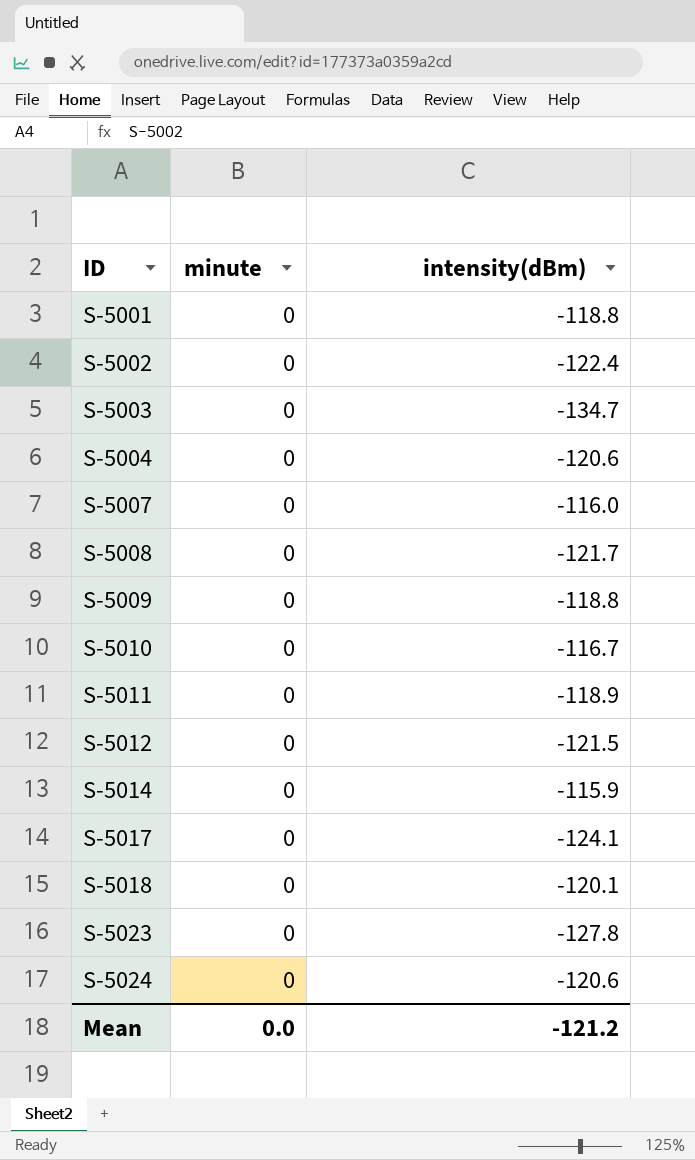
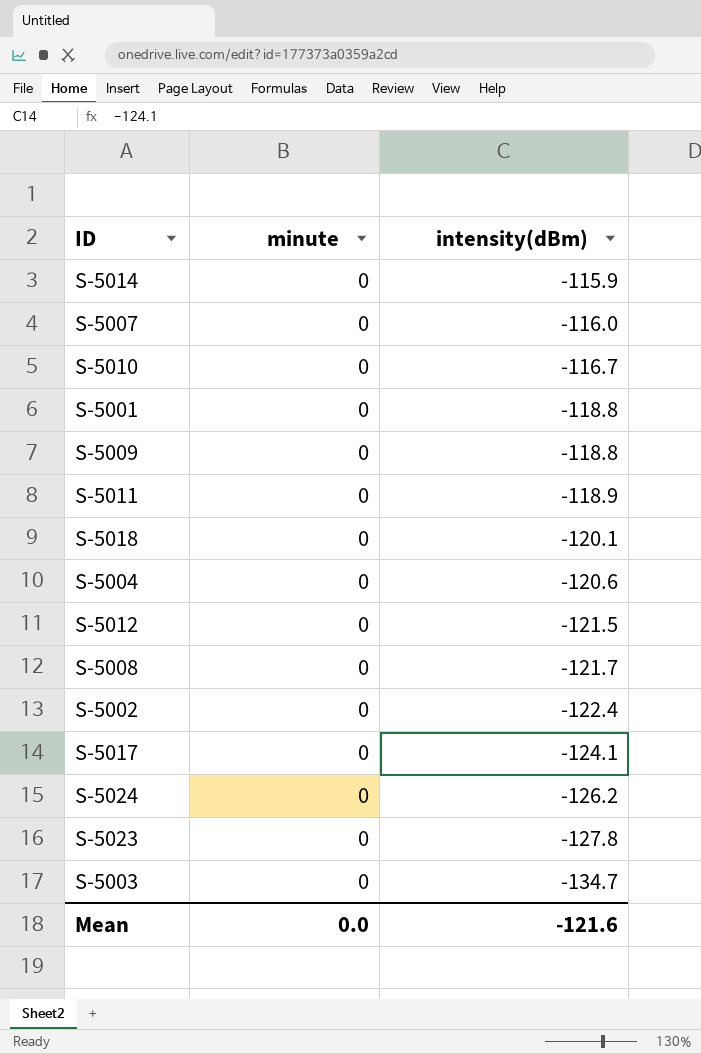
row order: ID ascending -> intensity(dBm) descending
S-5024 | intensity(dBm): -120.6 -> -126.2
Mean | intensity(dBm): -121.2 -> -121.6

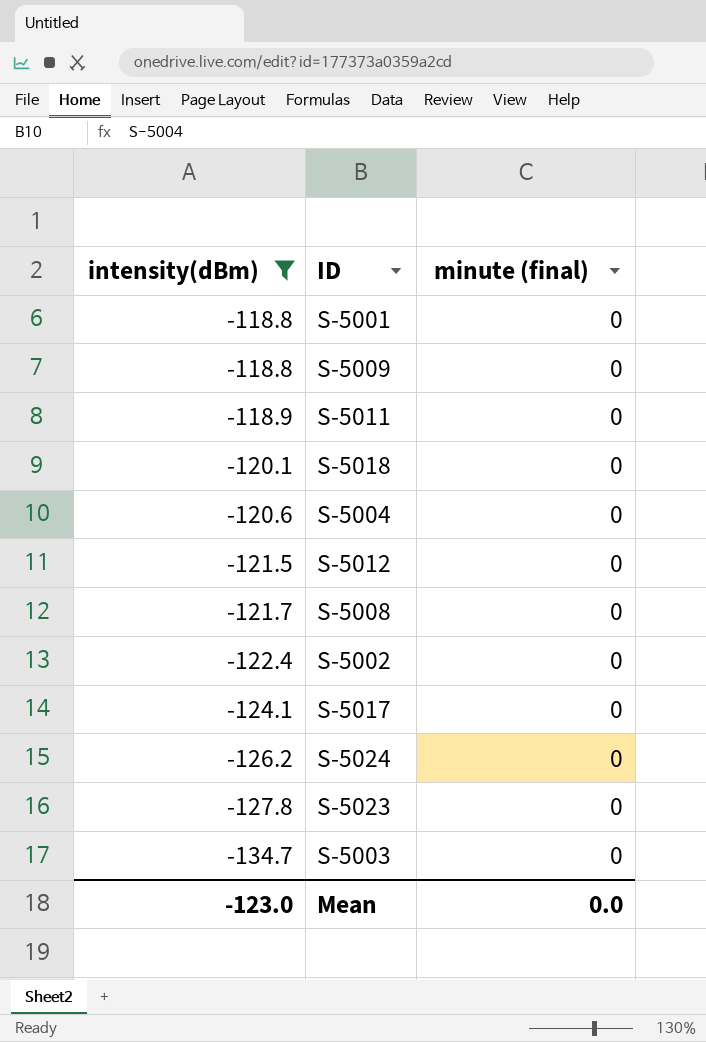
filter: none -> intensity(dBm) <= -118.8
column intensity(dBm) | position: 3 -> 1
column name: minute -> minute (final)
Mean | intensity(dBm): -121.6 -> -123.0

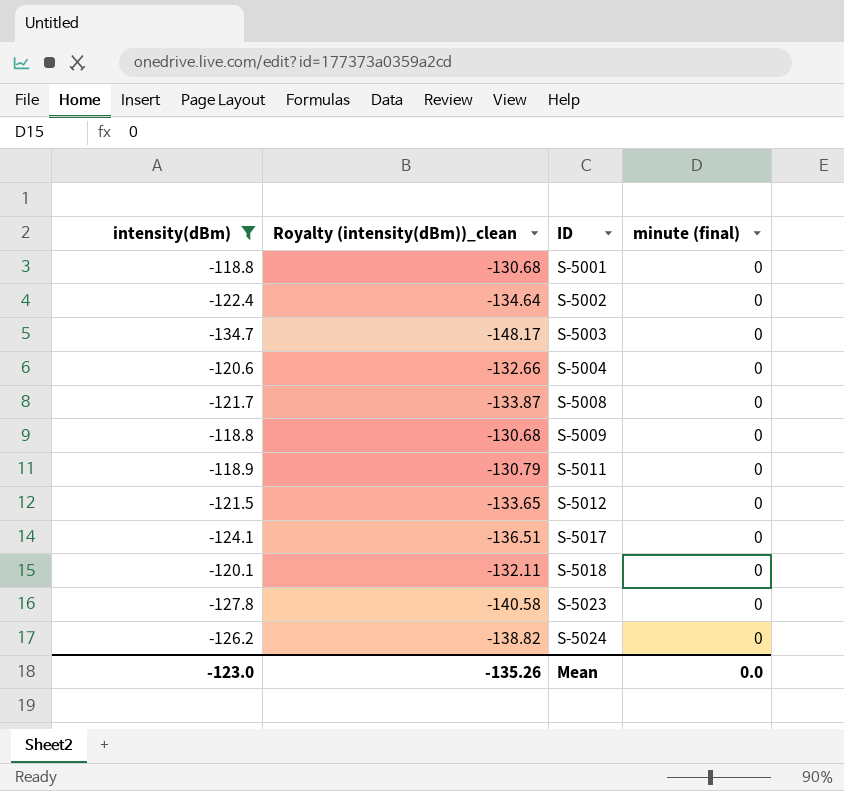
row order: intensity(dBm) descending -> ID ascending
column Royalty (intensity(dBm))_clean | formula: none -> [intensity(dBm)] * 1.1

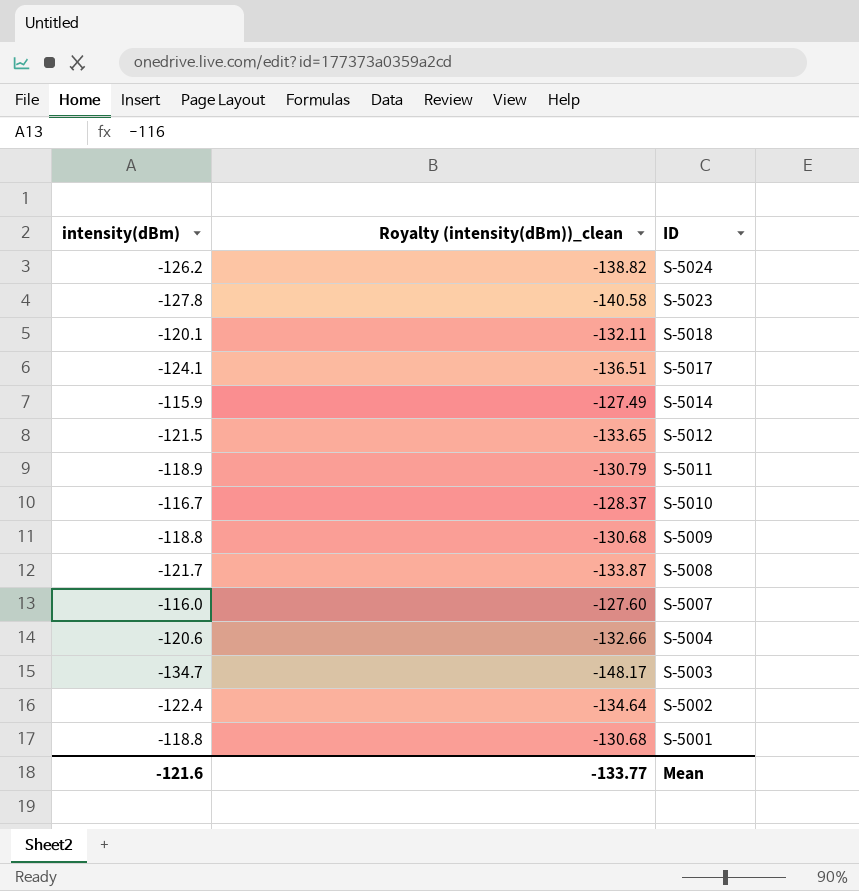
filter: intensity(dBm) <= -118.8 -> none
row order: ID ascending -> ID descending
column minute (final) | position: 4 -> none
Mean | intensity(dBm): -123.0 -> -121.6
Mean | Royalty (intensity(dBm))_clean: -135.26 -> -133.77

